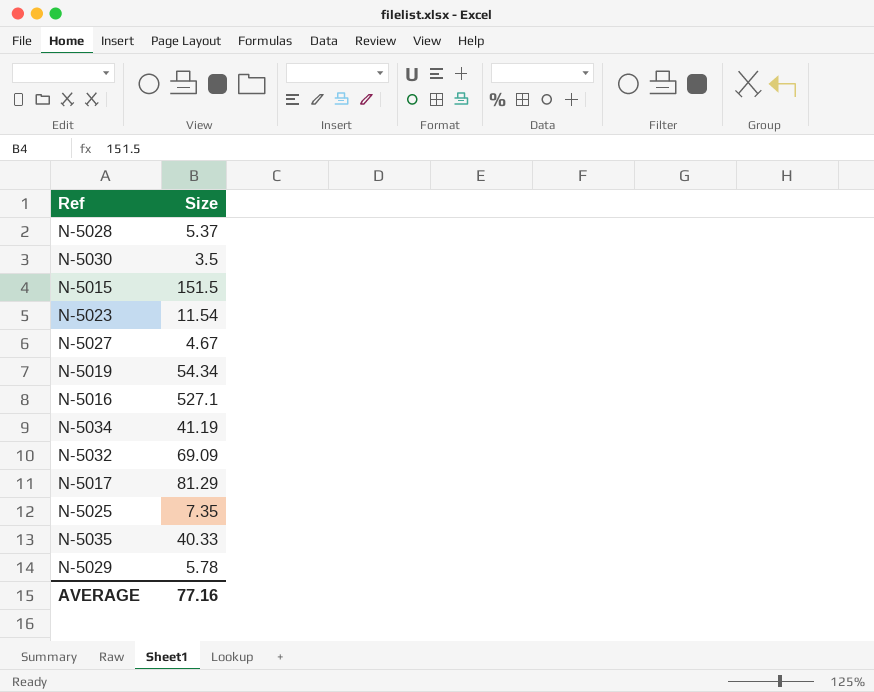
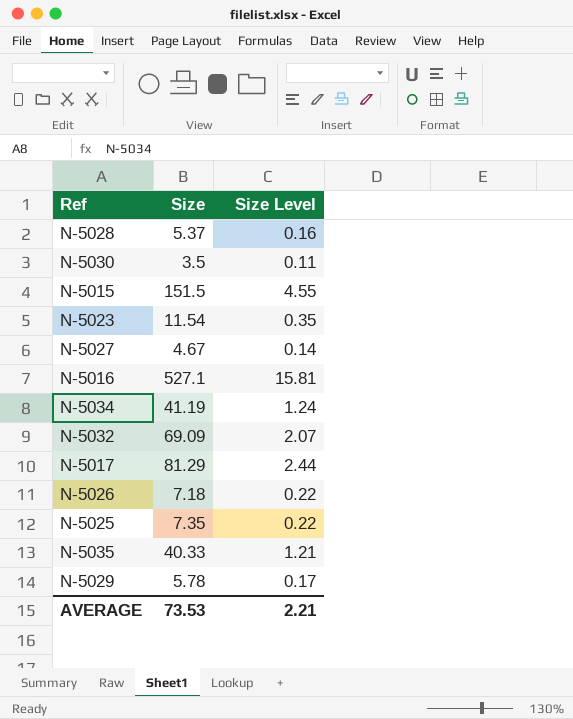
column Size Level | formula: none -> [Size] * 0.03
row N-5019: 54.34 -> none
row N-5026: none -> 7.18 | 0.22
AVERAGE | Size: 77.16 -> 73.53

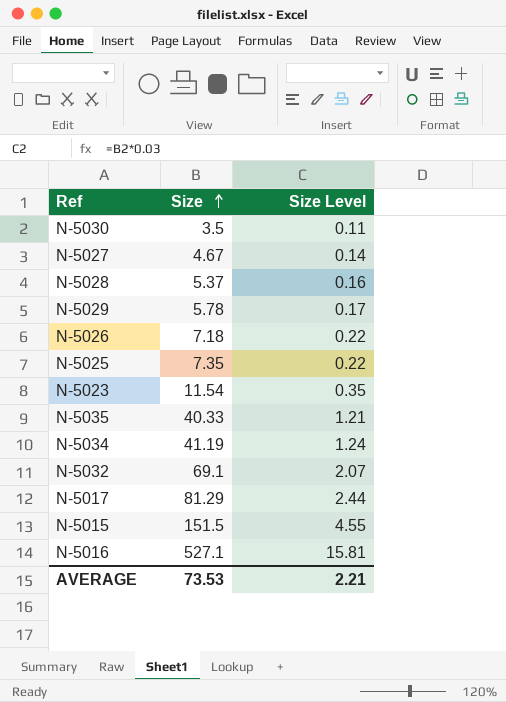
row order: none -> Size ascending
N-5032 | Size: 69.09 -> 69.1

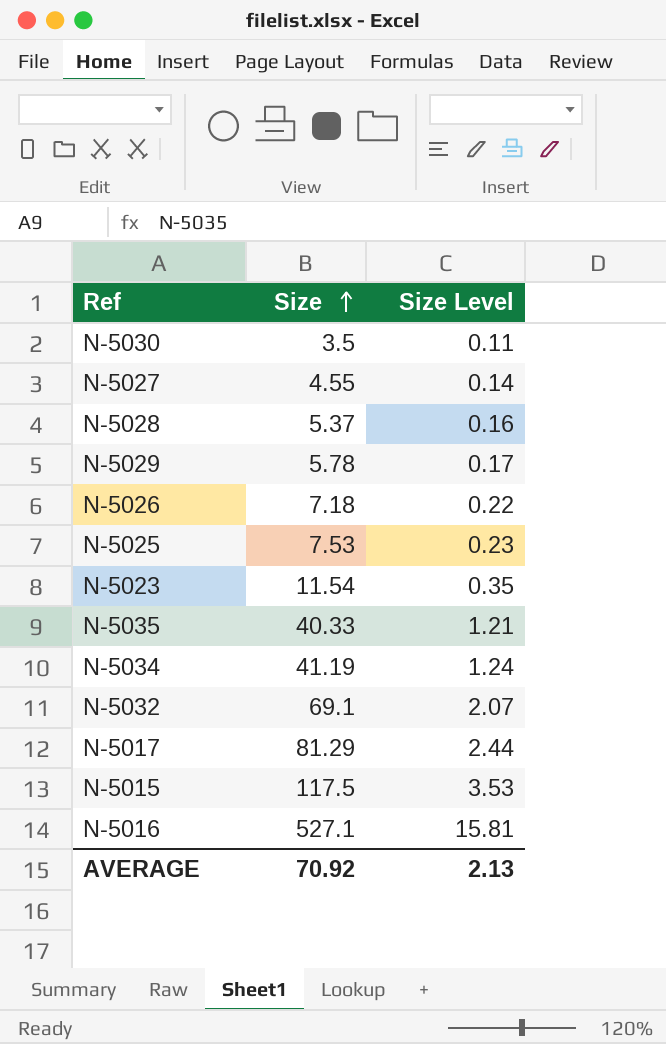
N-5027 | Size: 4.67 -> 4.55
N-5025 | Size: 7.35 -> 7.53
N-5025 | Size Level: 0.22 -> 0.23
N-5015 | Size: 151.5 -> 117.5
N-5015 | Size Level: 4.55 -> 3.53
AVERAGE | Size: 73.53 -> 70.92
AVERAGE | Size Level: 2.21 -> 2.13

